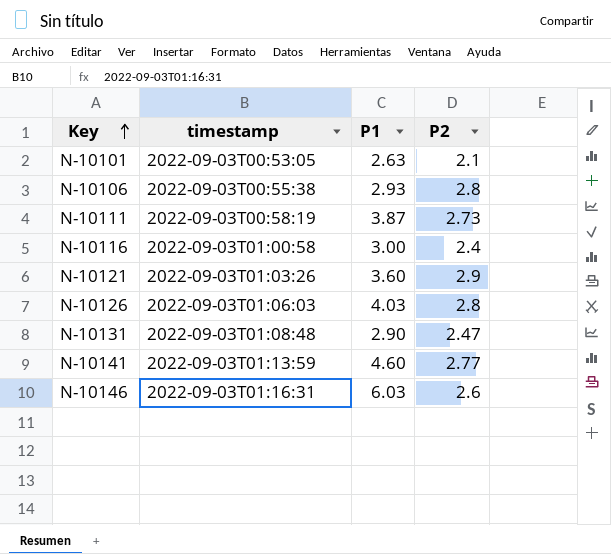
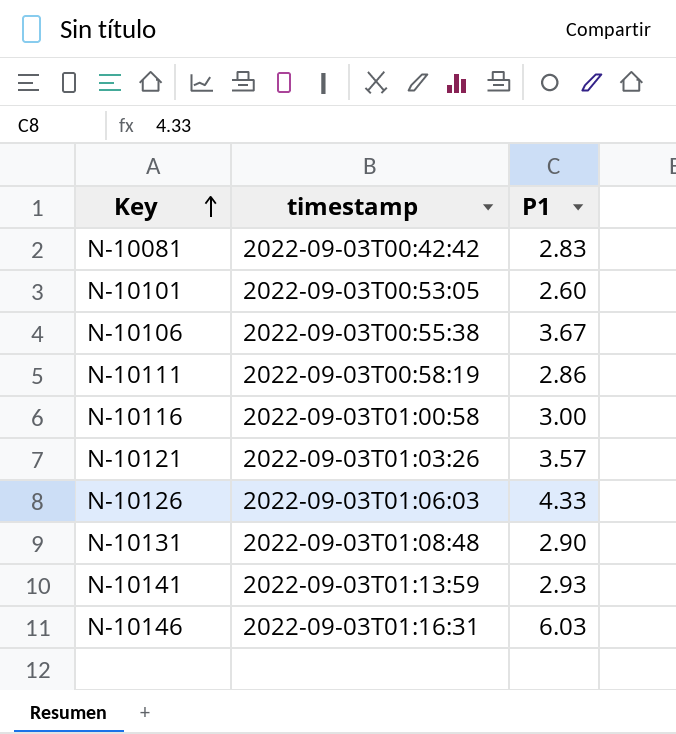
column P2 | position: 4 -> none
row N-10081: none -> 2022-09-03T00:42:42 | 2.83
N-10101 | P1: 2.63 -> 2.60
N-10106 | P1: 2.93 -> 3.67
N-10111 | P1: 3.87 -> 2.86
N-10121 | P1: 3.60 -> 3.57
N-10126 | P1: 4.03 -> 4.33
N-10141 | P1: 4.60 -> 2.93

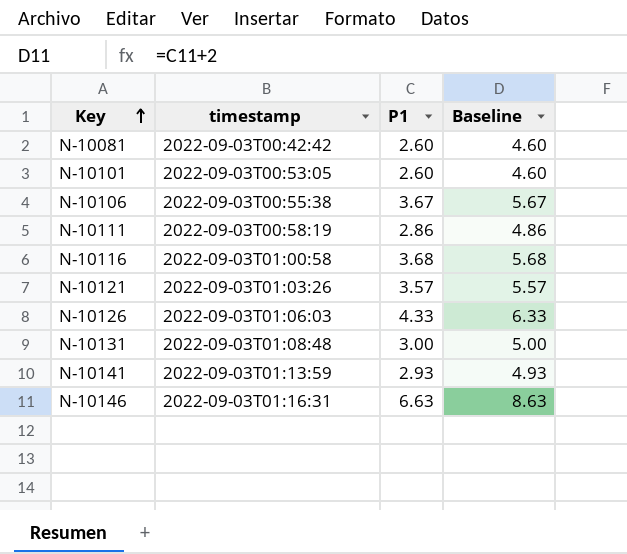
column Baseline | formula: none -> [P1] + 2
N-10081 | P1: 2.83 -> 2.60
N-10116 | P1: 3.00 -> 3.68
N-10131 | P1: 2.90 -> 3.00
N-10146 | P1: 6.03 -> 6.63

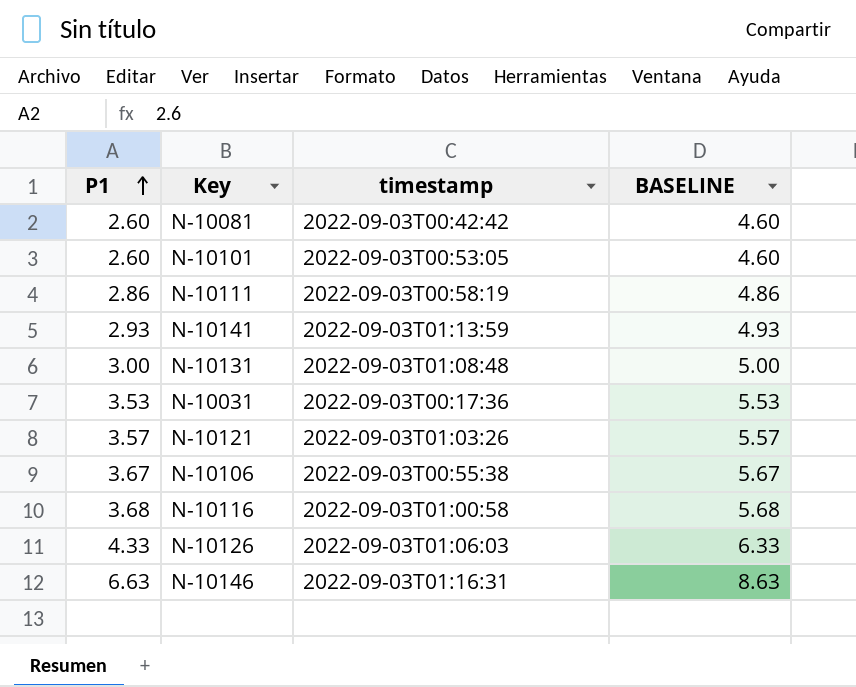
row order: Key ascending -> P1 ascending
column P1 | position: 3 -> 1
column name: Baseline -> BASELINE
row N-10031: none -> 3.53 | 2022-09-03T00:17:36 | 5.53

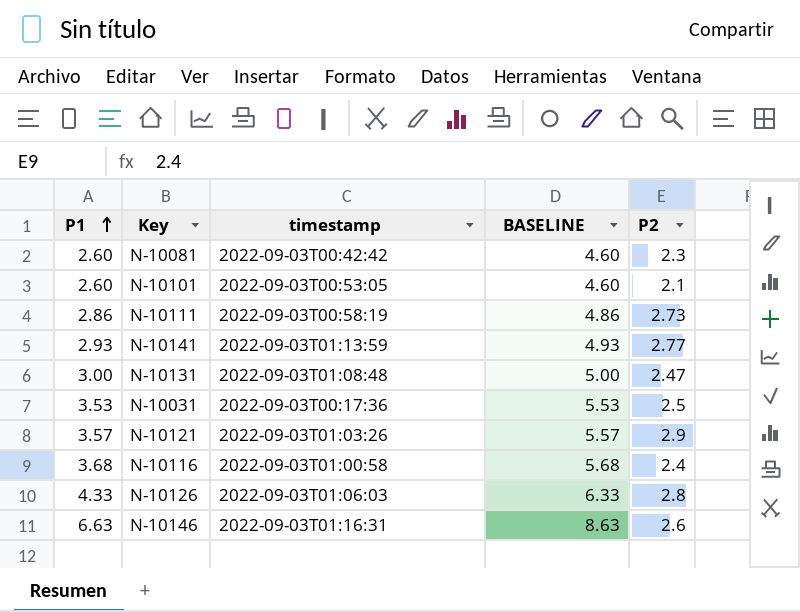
column P2 | position: none -> 5
row N-10106: 3.67 | 2022-09-03T00:55:38 | 5.67 -> none

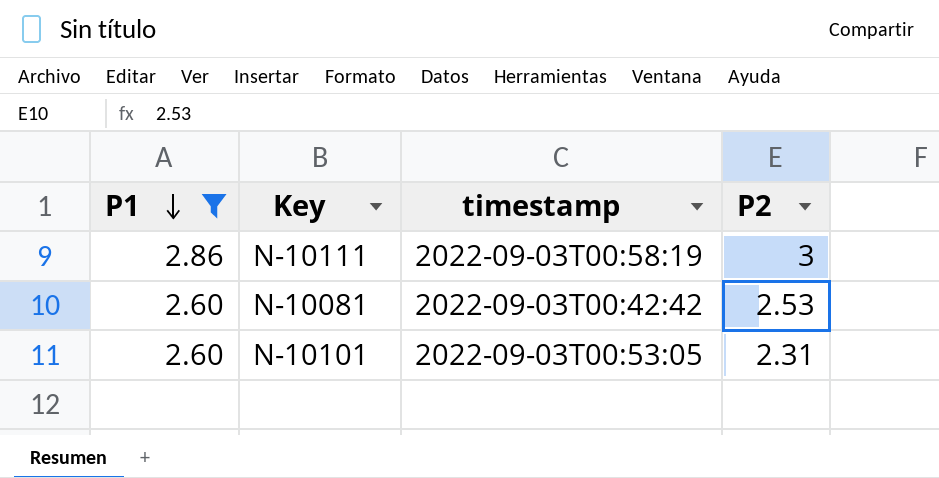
filter: none -> P1 <= 2.86
row order: P1 ascending -> P1 descending
column BASELINE | formula: [P1] + 2 -> none
N-10111 | P2: 2.73 -> 3
N-10081 | P2: 2.3 -> 2.53
N-10101 | P2: 2.1 -> 2.31

